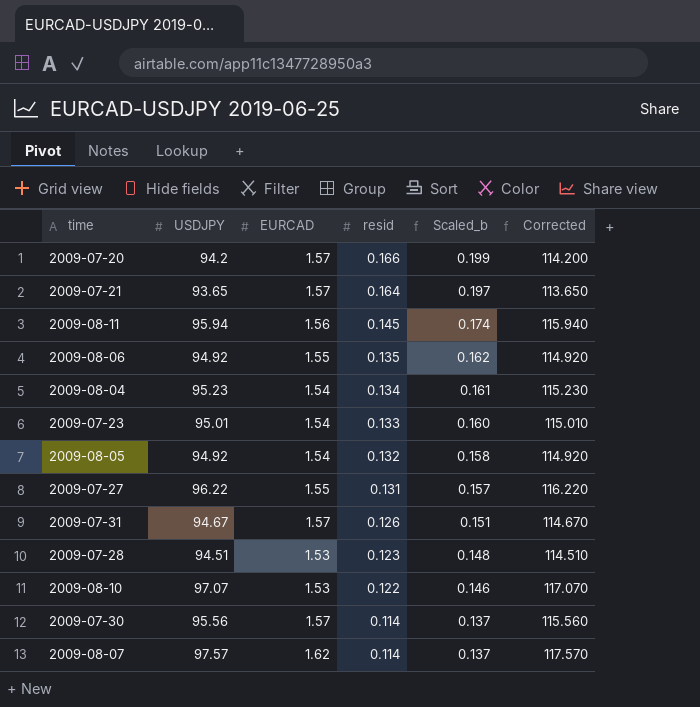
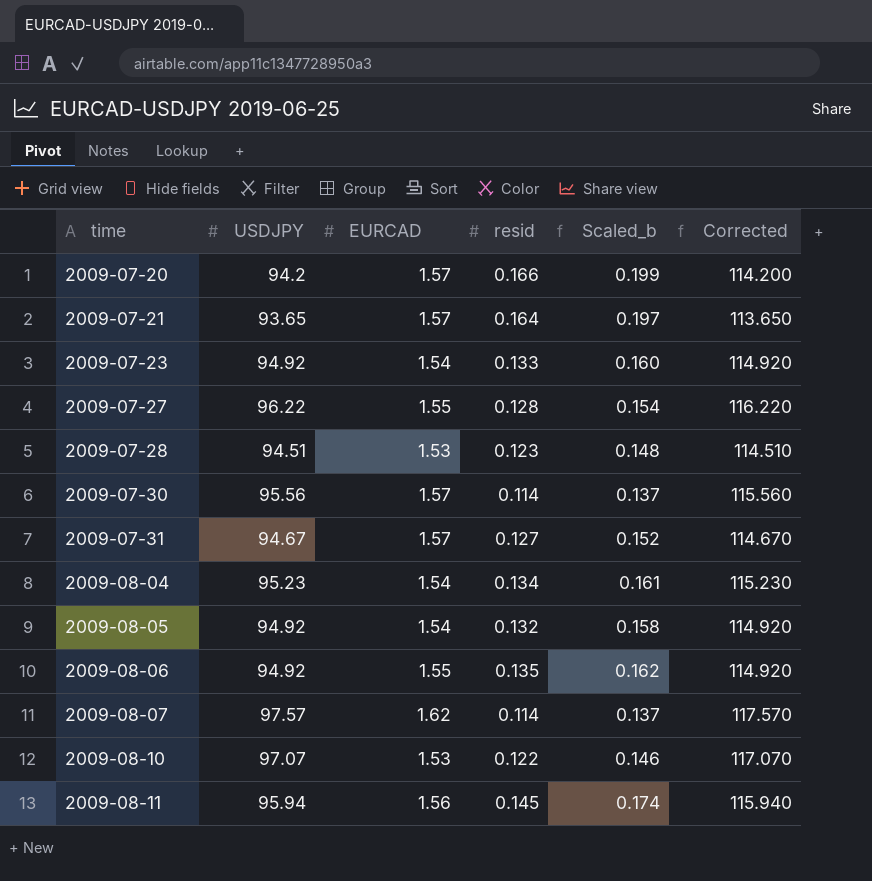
row order: resid descending -> time ascending
2009-07-23 | USDJPY: 95.01 -> 94.92
2009-07-23 | Corrected: 115.010 -> 114.920
2009-07-27 | resid: 0.131 -> 0.128
2009-07-27 | Scaled_b: 0.157 -> 0.154
2009-07-31 | resid: 0.126 -> 0.127
2009-07-31 | Scaled_b: 0.151 -> 0.152

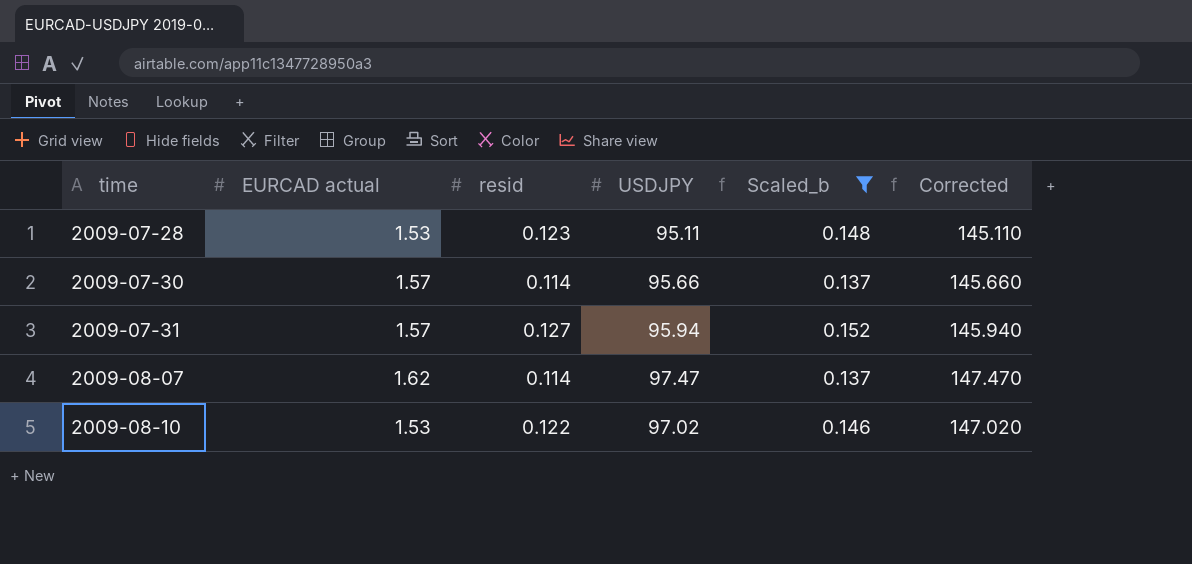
filter: none -> Scaled_b <= 0.152
column name: EURCAD -> EURCAD actual
column USDJPY | position: 2 -> 4
column Corrected | formula: [USDJPY] + 20 -> [USDJPY] + 50
2009-07-28 | USDJPY: 94.51 -> 95.11
2009-07-30 | USDJPY: 95.56 -> 95.66
2009-07-31 | USDJPY: 94.67 -> 95.94
2009-08-07 | USDJPY: 97.57 -> 97.47
2009-08-10 | USDJPY: 97.07 -> 97.02

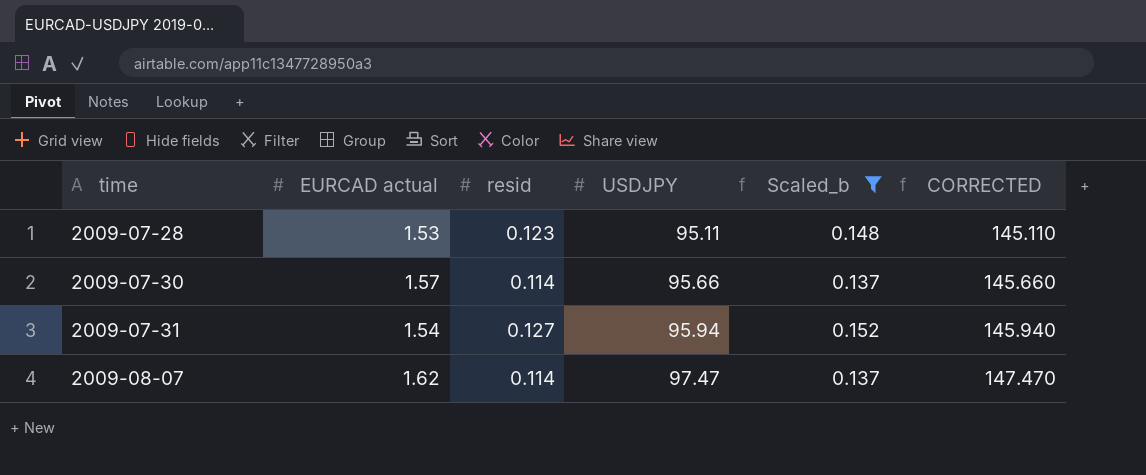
column name: Corrected -> CORRECTED
row 2009-08-10: 1.53 | 0.122 | 97.02 | 0.146 | 147.020 -> none
2009-07-31 | EURCAD actual: 1.57 -> 1.54

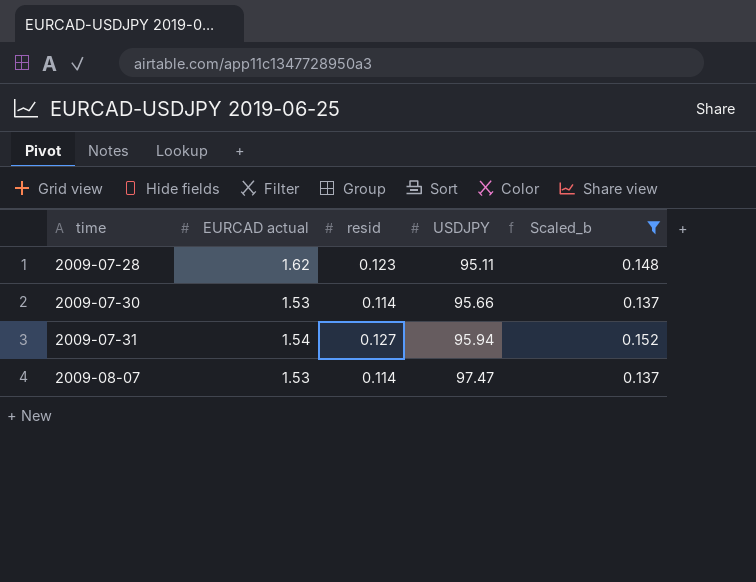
column CORRECTED | formula: [USDJPY] + 50 -> none
2009-07-28 | EURCAD actual: 1.53 -> 1.62
2009-07-30 | EURCAD actual: 1.57 -> 1.53
2009-08-07 | EURCAD actual: 1.62 -> 1.53

